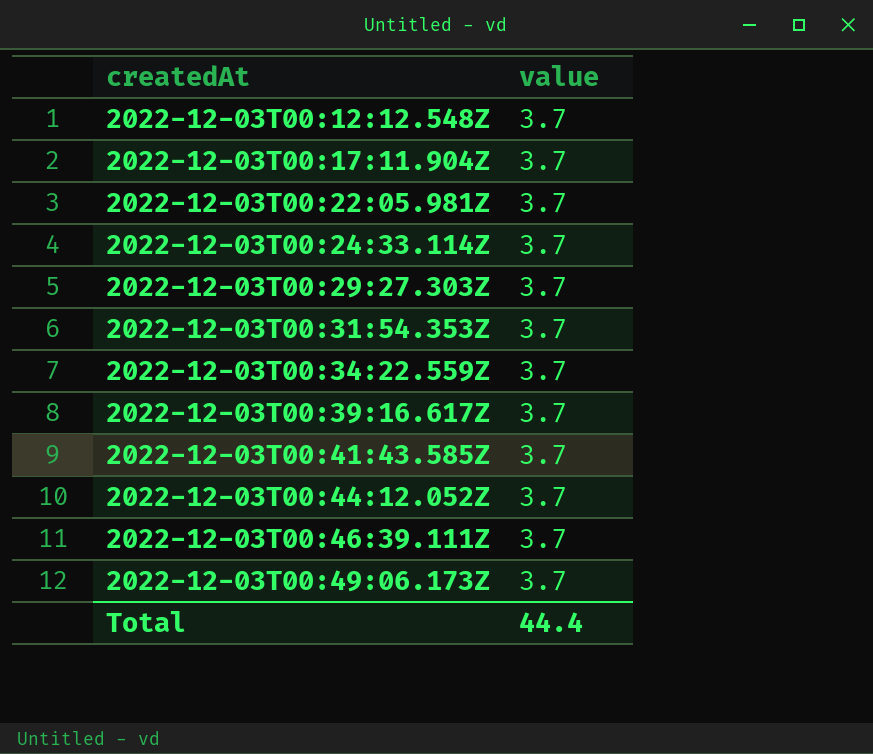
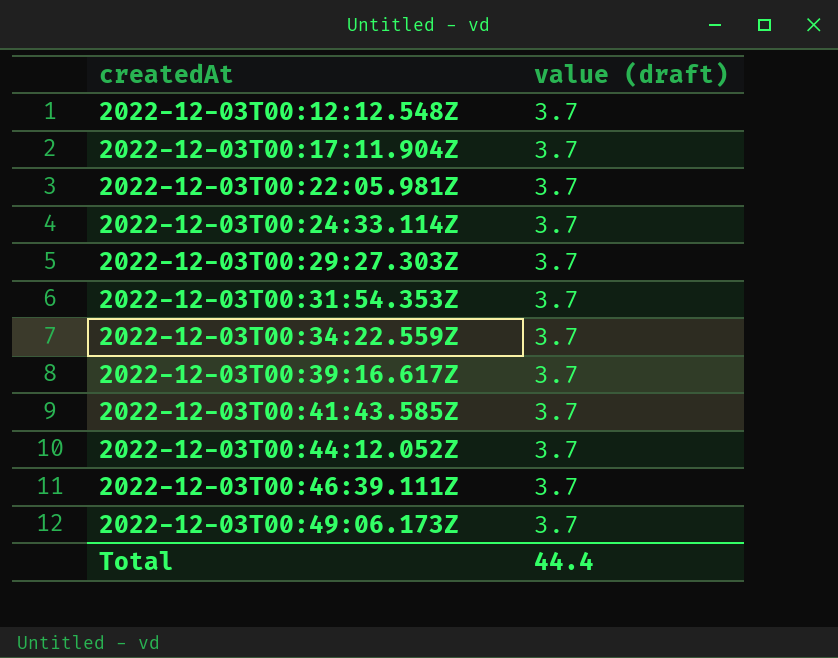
column name: value -> value (draft)

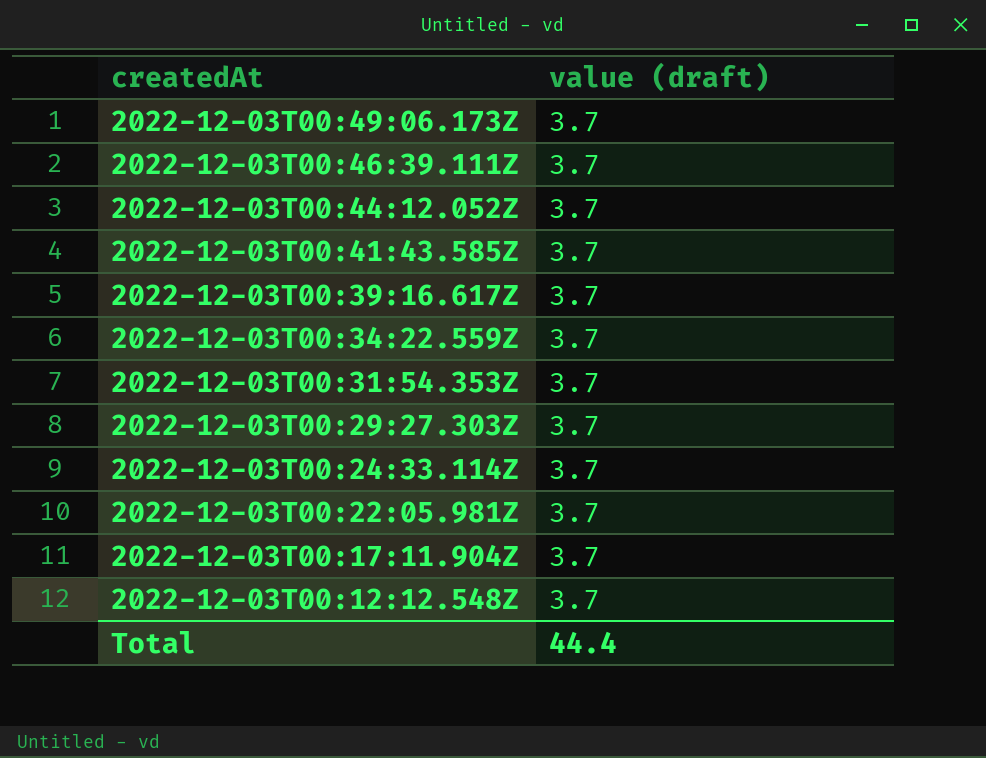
row order: createdAt ascending -> createdAt descending

